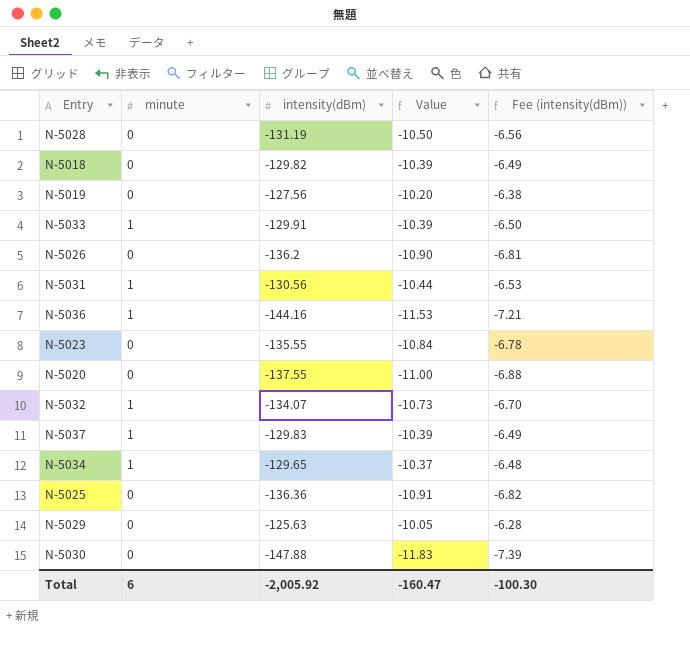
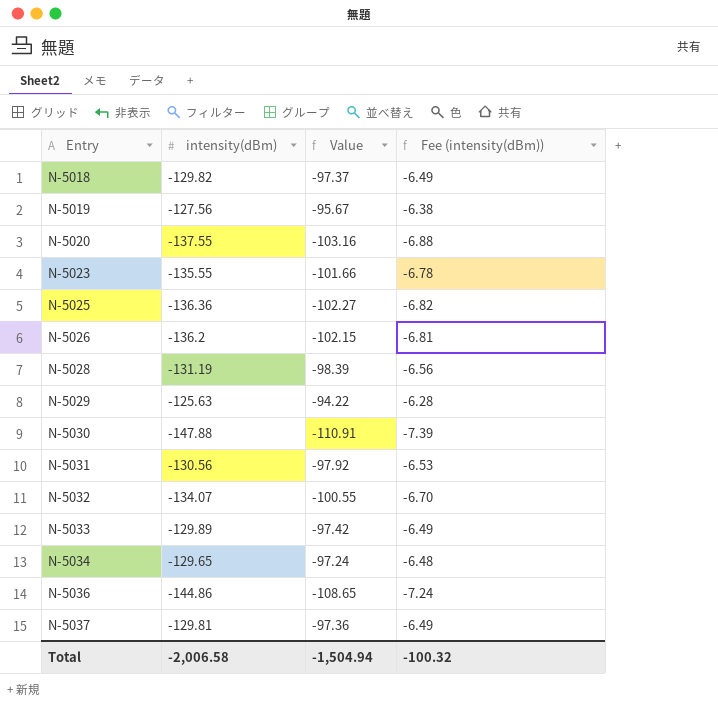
row order: none -> Entry ascending
column minute | position: 2 -> none
column Value | formula: [intensity(dBm)] * 0.08 -> [intensity(dBm)] * 0.75
N-5033 | intensity(dBm): -129.91 -> -129.89
N-5033 | Fee (intensity(dBm)): -6.50 -> -6.49
N-5036 | intensity(dBm): -144.16 -> -144.86
N-5036 | Fee (intensity(dBm)): -7.21 -> -7.24
N-5037 | intensity(dBm): -129.83 -> -129.81
Total | intensity(dBm): -2,005.92 -> -2,006.58
Total | Value: -160.47 -> -1,504.94
Total | Fee (intensity(dBm)): -100.30 -> -100.32

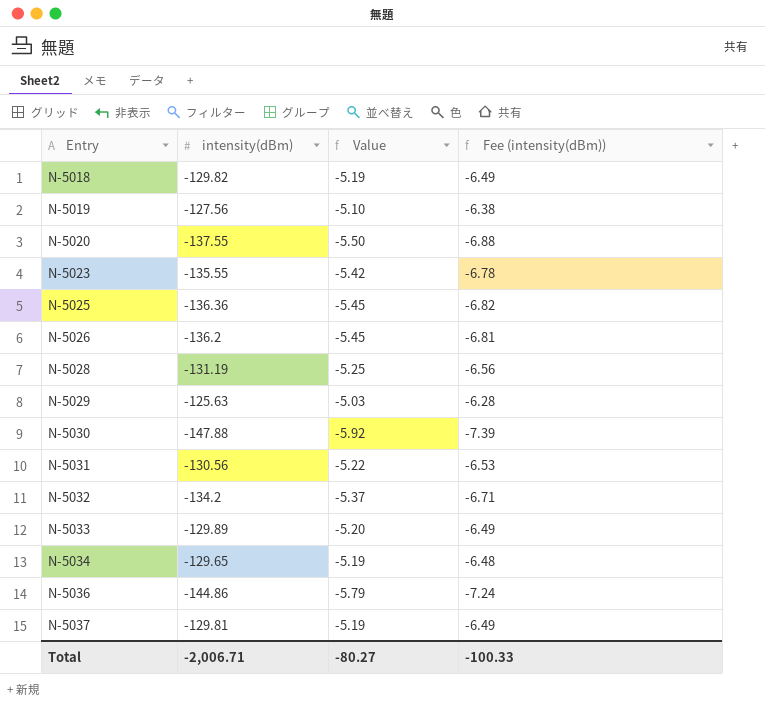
column Value | formula: [intensity(dBm)] * 0.75 -> [intensity(dBm)] * 0.04
N-5032 | intensity(dBm): -134.07 -> -134.2
N-5032 | Fee (intensity(dBm)): -6.70 -> -6.71
Total | intensity(dBm): -2,006.58 -> -2,006.71
Total | Value: -1,504.94 -> -80.27
Total | Fee (intensity(dBm)): -100.32 -> -100.33

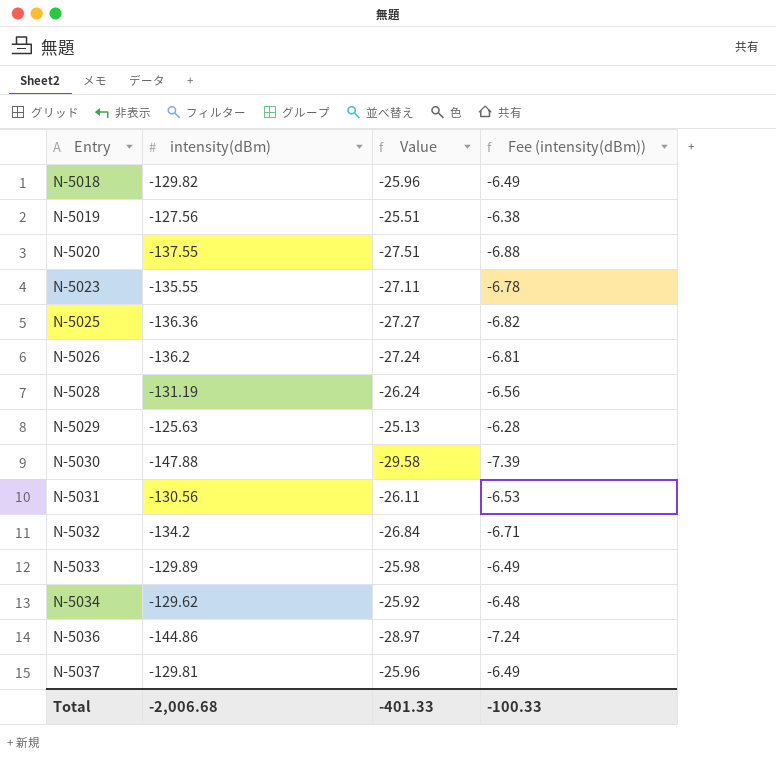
column Value | formula: [intensity(dBm)] * 0.04 -> [intensity(dBm)] * 0.2
N-5034 | intensity(dBm): -129.65 -> -129.62
Total | intensity(dBm): -2,006.71 -> -2,006.68
Total | Value: -80.27 -> -401.33

